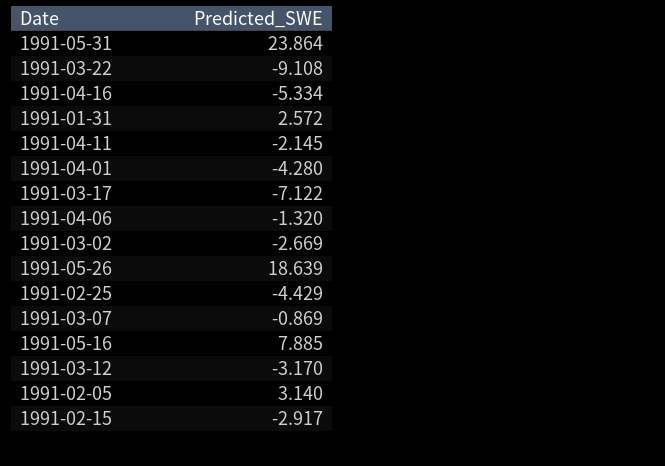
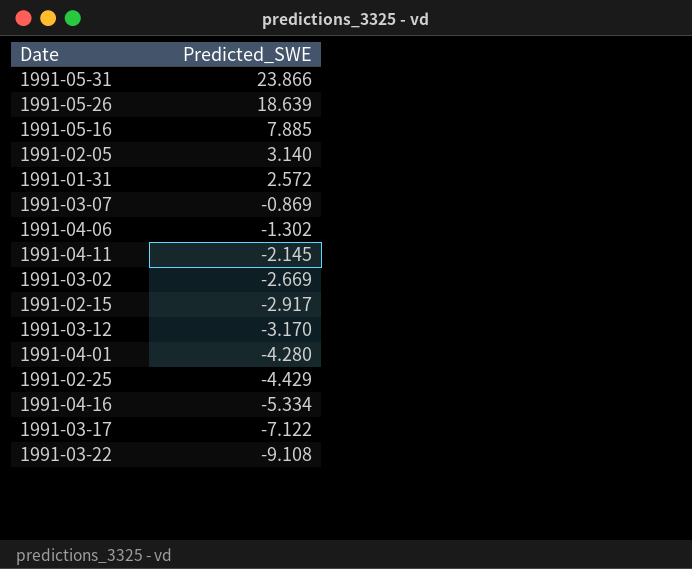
row order: none -> Predicted_SWE descending
1991-05-31 | Predicted_SWE: 23.864 -> 23.866
1991-04-06 | Predicted_SWE: -1.320 -> -1.302

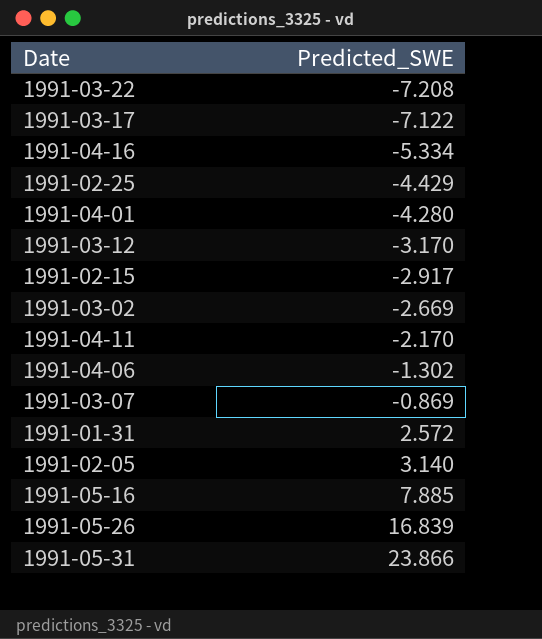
row order: Predicted_SWE descending -> Predicted_SWE ascending
1991-03-22 | Predicted_SWE: -9.108 -> -7.208
1991-04-11 | Predicted_SWE: -2.145 -> -2.170
1991-05-26 | Predicted_SWE: 18.639 -> 16.839

